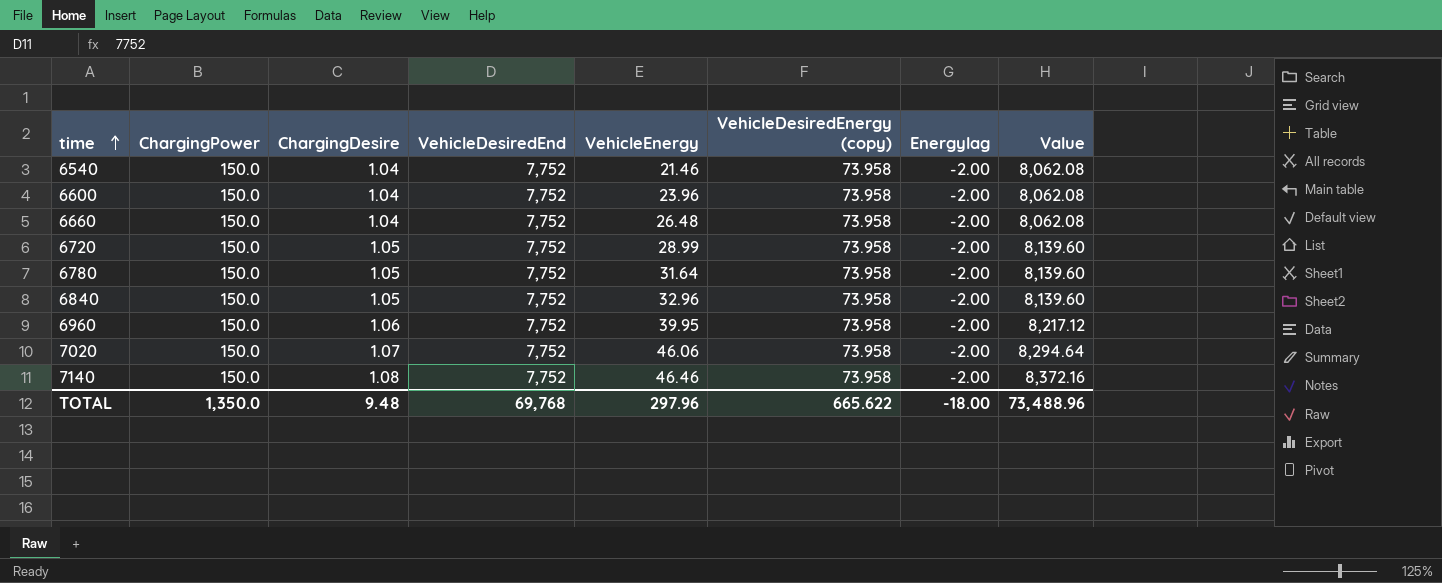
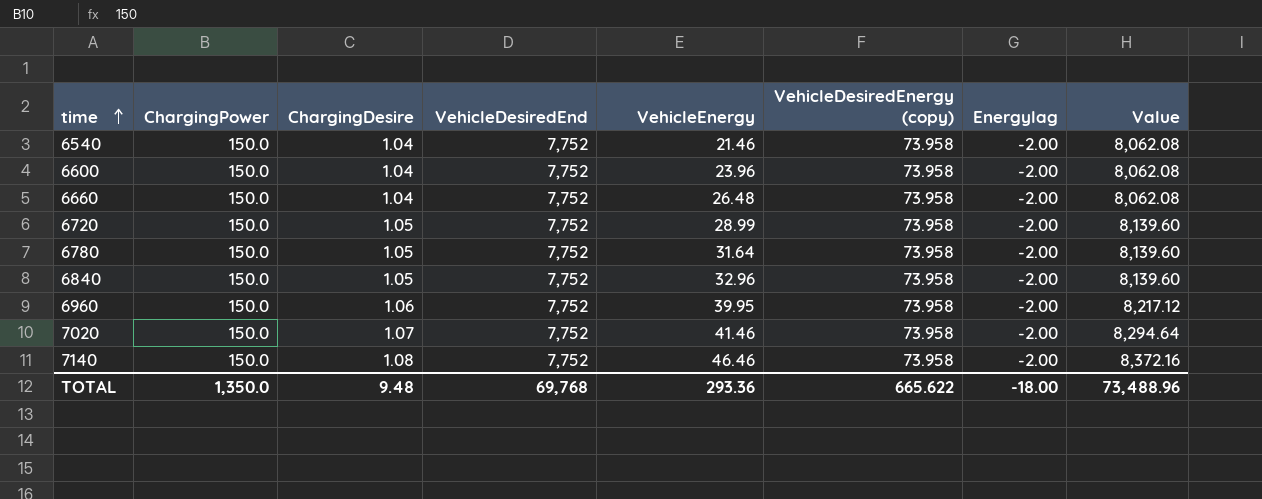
7020 | VehicleEnergy: 46.06 -> 41.46
TOTAL | VehicleEnergy: 297.96 -> 293.36

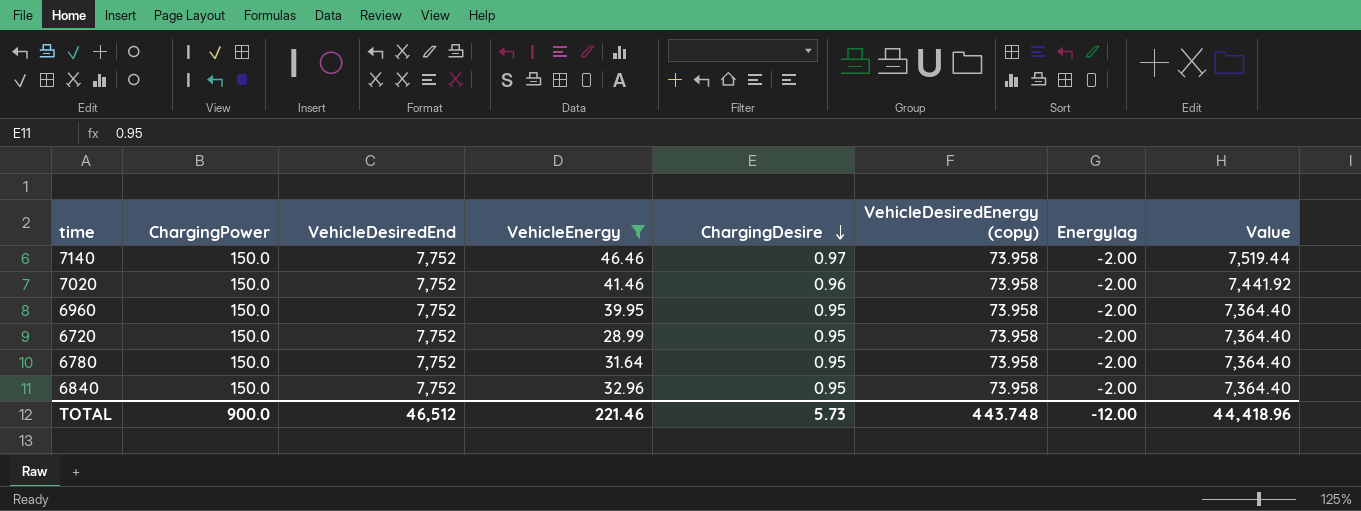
filter: none -> VehicleEnergy >= 28.99
row order: time ascending -> ChargingDesire descending
column ChargingDesire | position: 3 -> 5
7140 | ChargingDesire: 1.08 -> 0.97
7140 | Value: 8,372.16 -> 7,519.44
7020 | ChargingDesire: 1.07 -> 0.96
7020 | Value: 8,294.64 -> 7,441.92
6960 | ChargingDesire: 1.06 -> 0.95
6960 | Value: 8,217.12 -> 7,364.40
6720 | ChargingDesire: 1.05 -> 0.95
6720 | Value: 8,139.60 -> 7,364.40
6780 | ChargingDesire: 1.05 -> 0.95
6780 | Value: 8,139.60 -> 7,364.40
6840 | ChargingDesire: 1.05 -> 0.95
6840 | Value: 8,139.60 -> 7,364.40
TOTAL | ChargingPower: 1,350.0 -> 900.0
TOTAL | VehicleDesiredEnd: 69,768 -> 46,512
TOTAL | VehicleEnergy: 293.36 -> 221.46
TOTAL | ChargingDesire: 9.48 -> 5.73
TOTAL | VehicleDesiredEnergy (copy): 665.622 -> 443.748
TOTAL | Energylag: -18.00 -> -12.00
TOTAL | Value: 73,488.96 -> 44,418.96

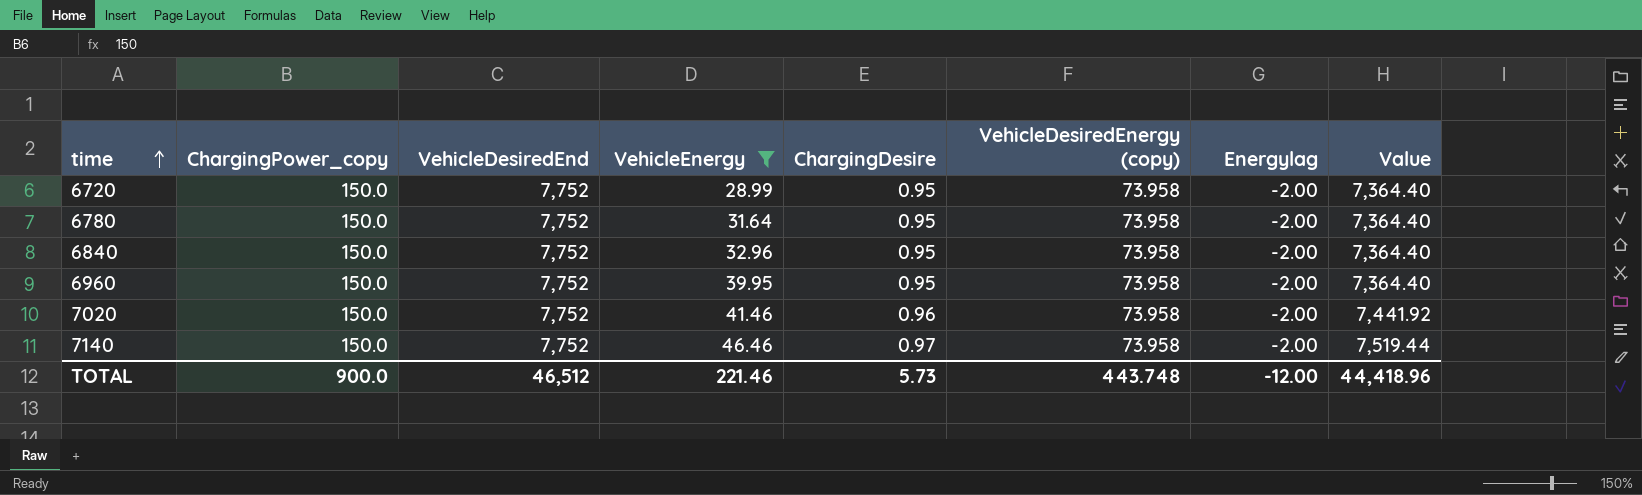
row order: ChargingDesire descending -> time ascending
column name: ChargingPower -> ChargingPower_copy

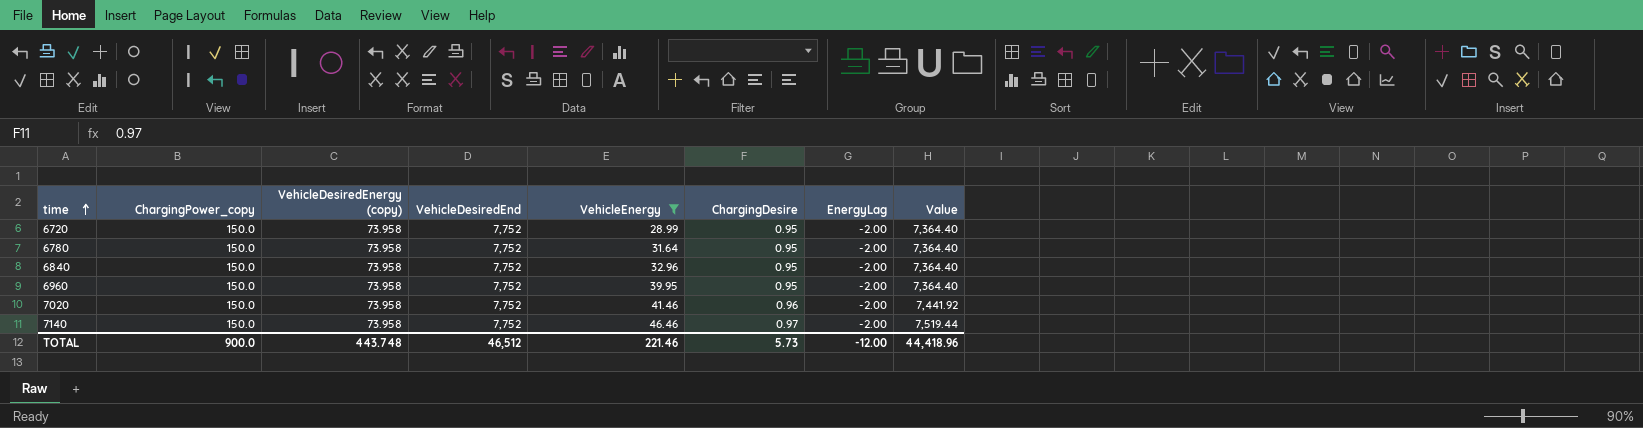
column VehicleDesiredEnergy (copy) | position: 6 -> 3
column name: Energylag -> EnergyLag

